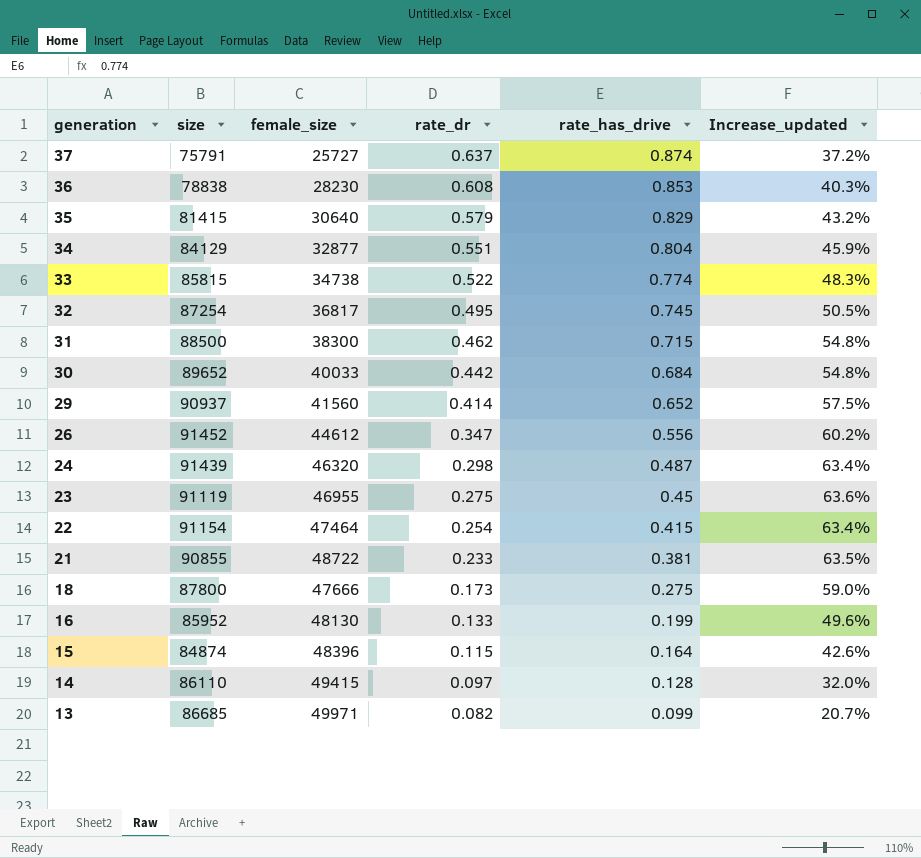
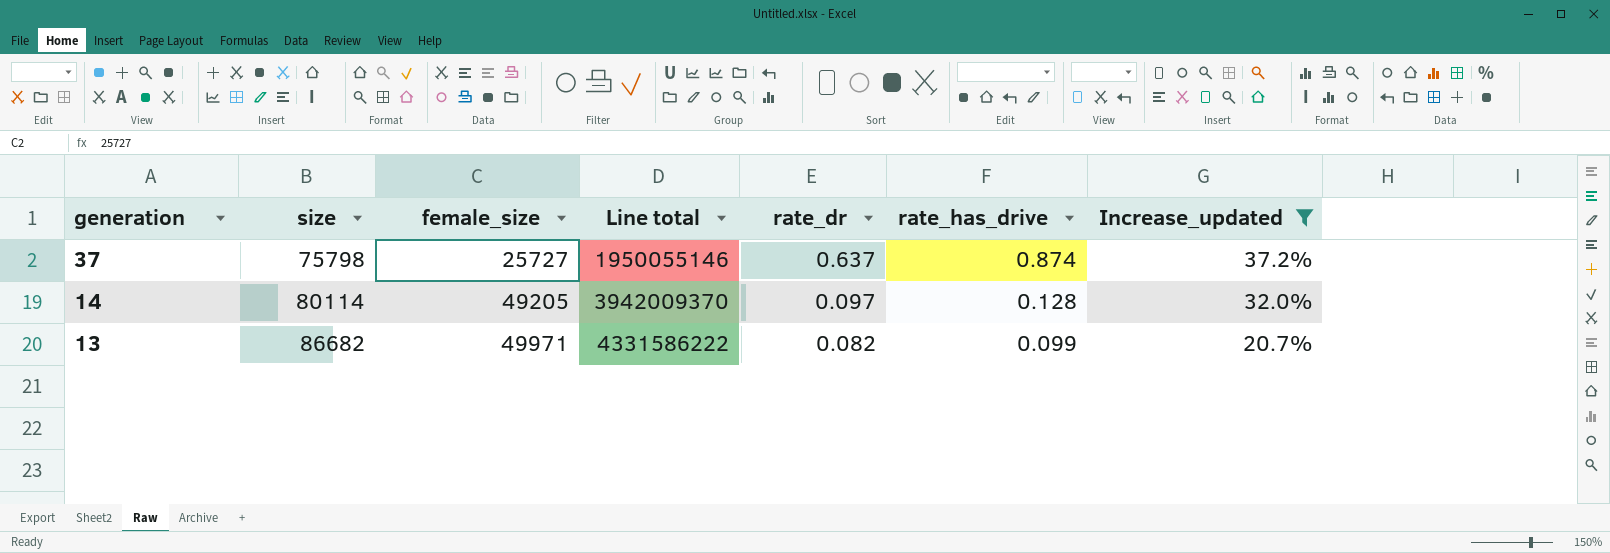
filter: none -> Increase_updated <= 37.2%
column Line total | formula: none -> [size] * [female_size]
37 | size: 75791 -> 75798
14 | size: 86110 -> 80114
14 | female_size: 49415 -> 49205
13 | size: 86685 -> 86682

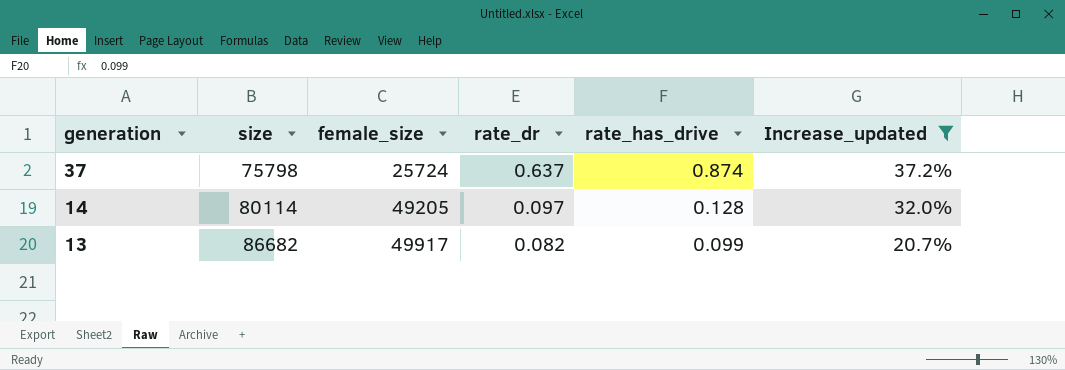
column Line total | formula: [size] * [female_size] -> none
37 | female_size: 25727 -> 25724
13 | female_size: 49971 -> 49917

